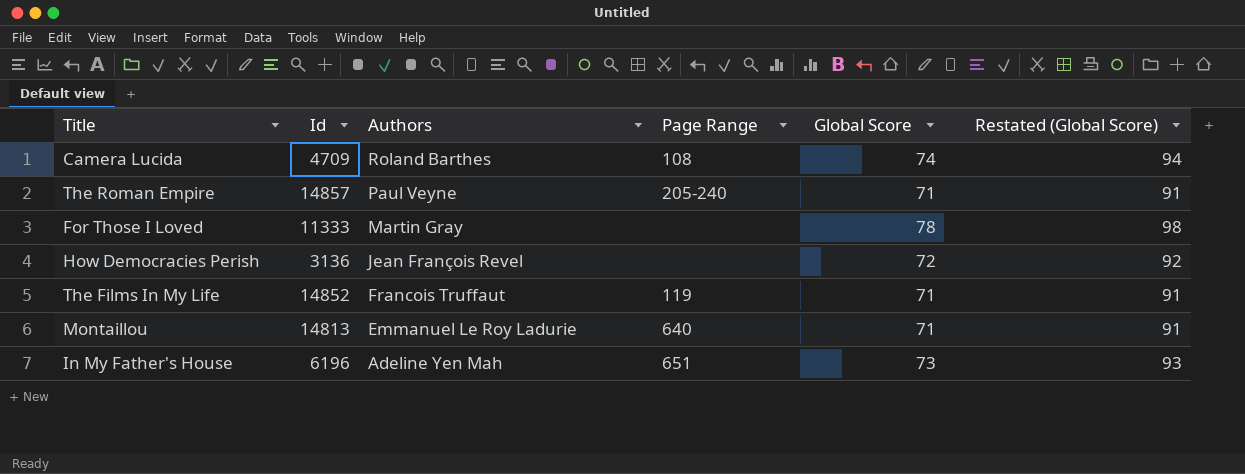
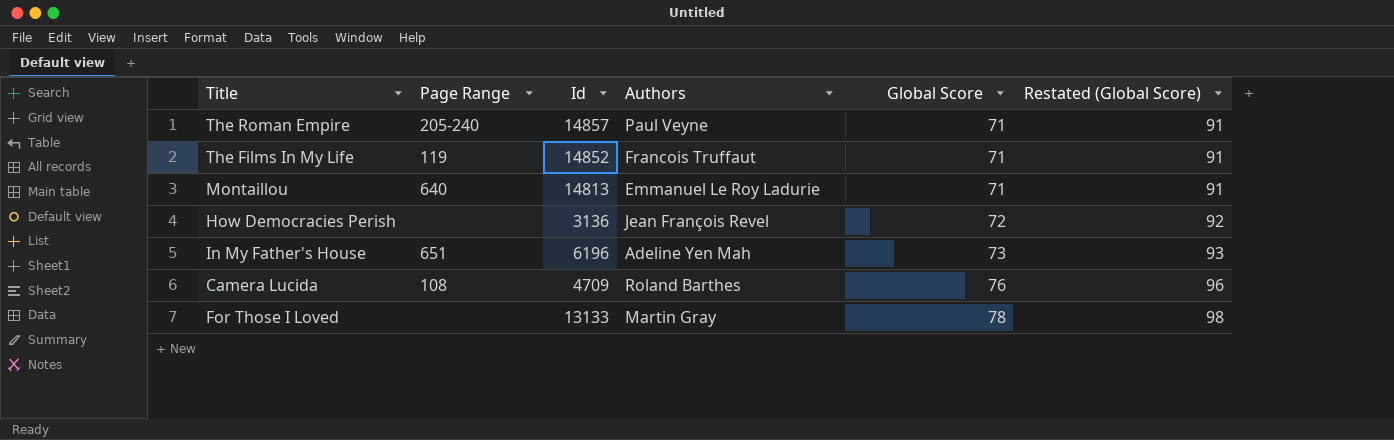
row order: Authors descending -> Global Score ascending
column Page Range | position: 4 -> 2
Camera Lucida | Global Score: 74 -> 76
Camera Lucida | Restated (Global Score): 94 -> 96
For Those I Loved | Id: 11333 -> 13133

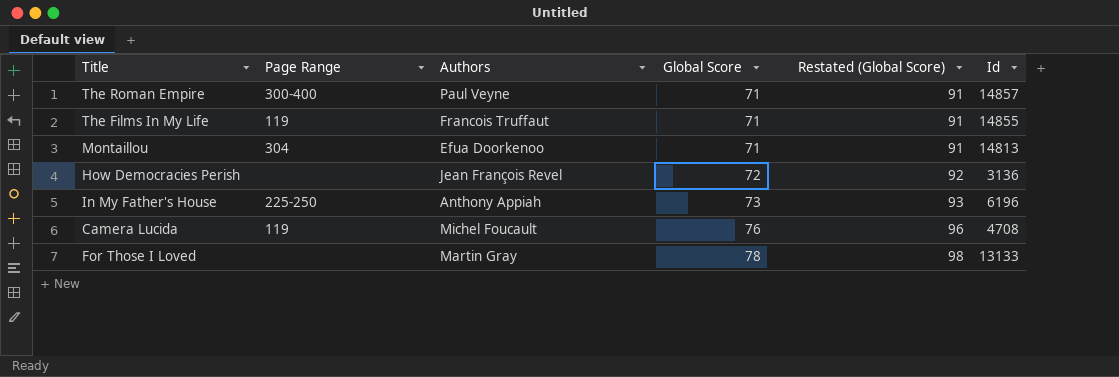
column Id | position: 3 -> 6
The Roman Empire | Page Range: 205-240 -> 300-400
The Films In My Life | Id: 14852 -> 14855
Montaillou | Page Range: 640 -> 304
Montaillou | Authors: Emmanuel Le Roy Ladurie -> Efua Doorkenoo
In My Father's House | Page Range: 651 -> 225-250
In My Father's House | Authors: Adeline Yen Mah -> Anthony Appiah
Camera Lucida | Page Range: 108 -> 119
Camera Lucida | Authors: Roland Barthes -> Michel Foucault
Camera Lucida | Id: 4709 -> 4708

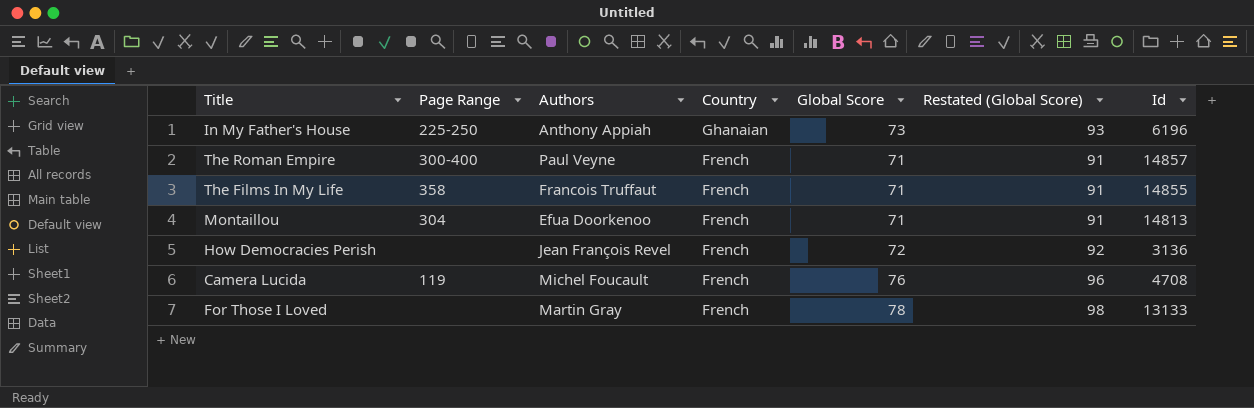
row order: Global Score ascending -> Country descending
column Country | position: none -> 4
The Films In My Life | Page Range: 119 -> 358

